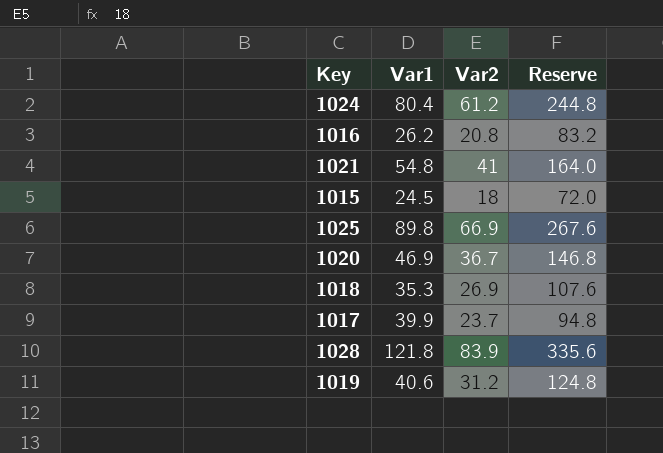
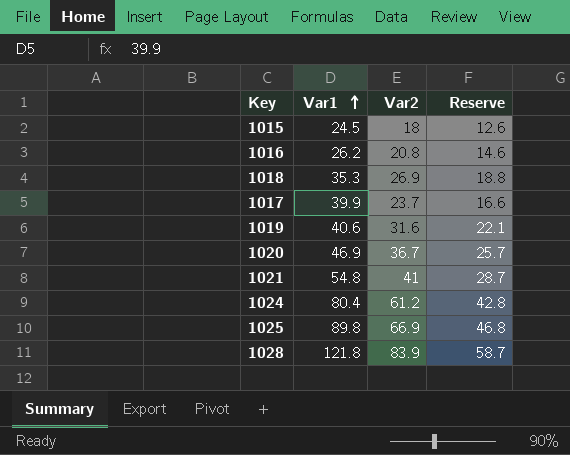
row order: none -> Var1 ascending
column Reserve | formula: [Var2] * 4 -> [Var2] * 0.7
1019 | Var2: 31.2 -> 31.6

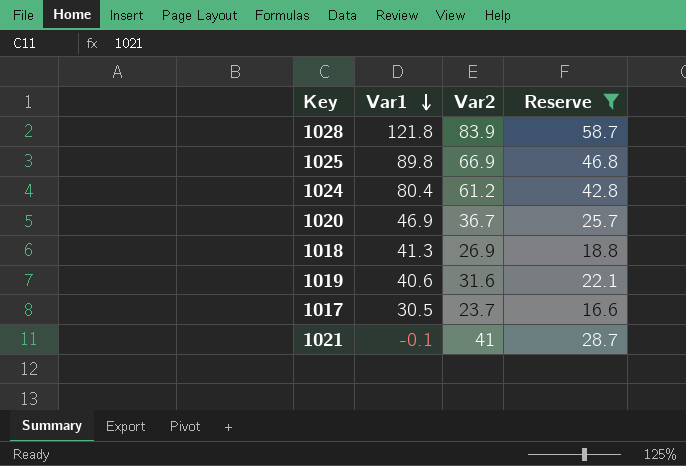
filter: none -> Reserve >= 16.6
row order: Var1 ascending -> Var1 descending
1018 | Var1: 35.3 -> 41.3
1017 | Var1: 39.9 -> 30.5
1021 | Var1: 54.8 -> -0.1

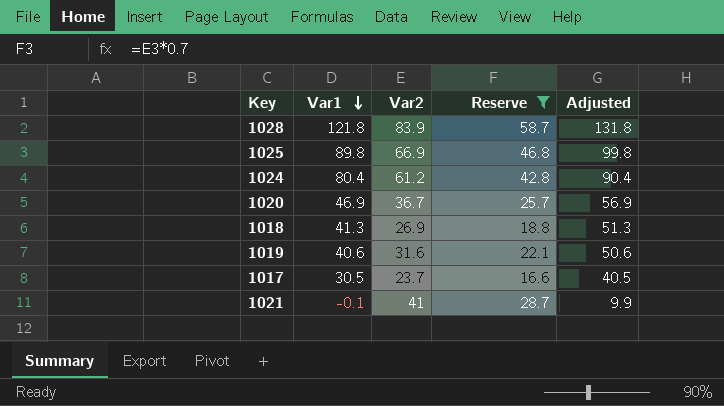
column Adjusted | formula: none -> [Var1] + 10

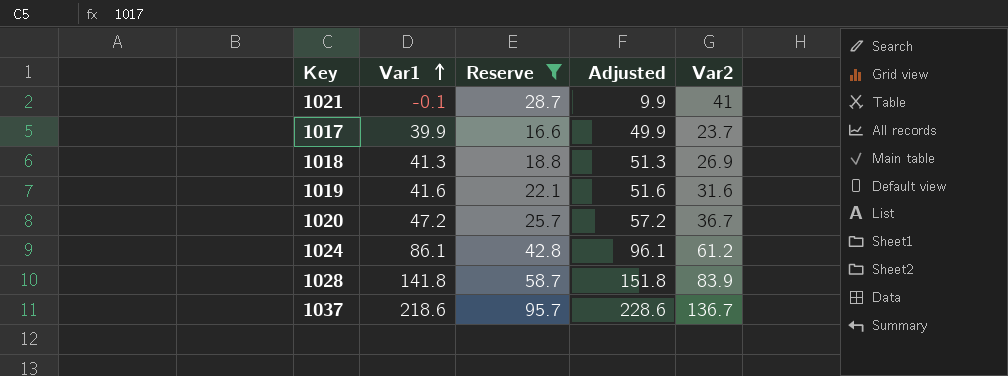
row order: Var1 descending -> Var1 ascending
column Var2 | position: 3 -> 5
row 1025: 89.8 | 66.9 | 46.8 | 99.8 -> none
1017 | Var1: 30.5 -> 39.9
1017 | Adjusted: 40.5 -> 49.9
1019 | Var1: 40.6 -> 41.6
1019 | Adjusted: 50.6 -> 51.6
1020 | Var1: 46.9 -> 47.2
1020 | Adjusted: 56.9 -> 57.2
1024 | Var1: 80.4 -> 86.1
1024 | Adjusted: 90.4 -> 96.1
1028 | Var1: 121.8 -> 141.8
1028 | Adjusted: 131.8 -> 151.8
row 1037: none -> 218.6 | 95.7 | 228.6 | 136.7

